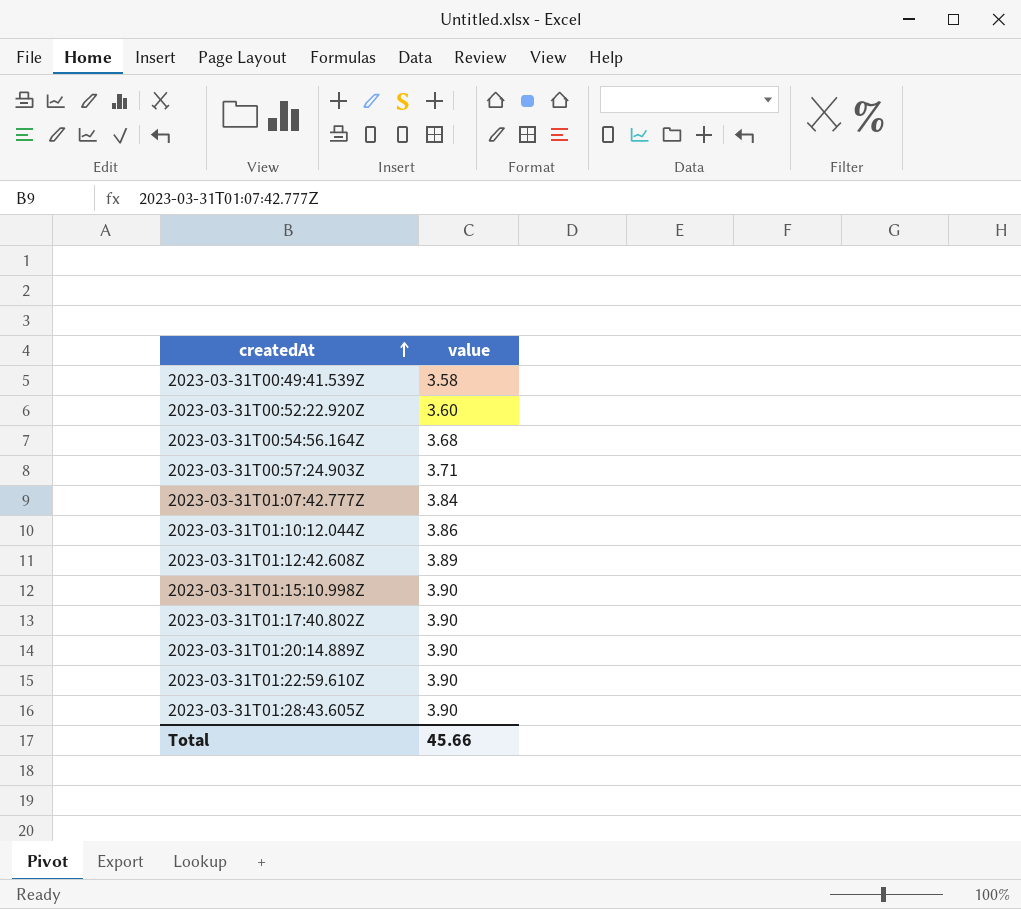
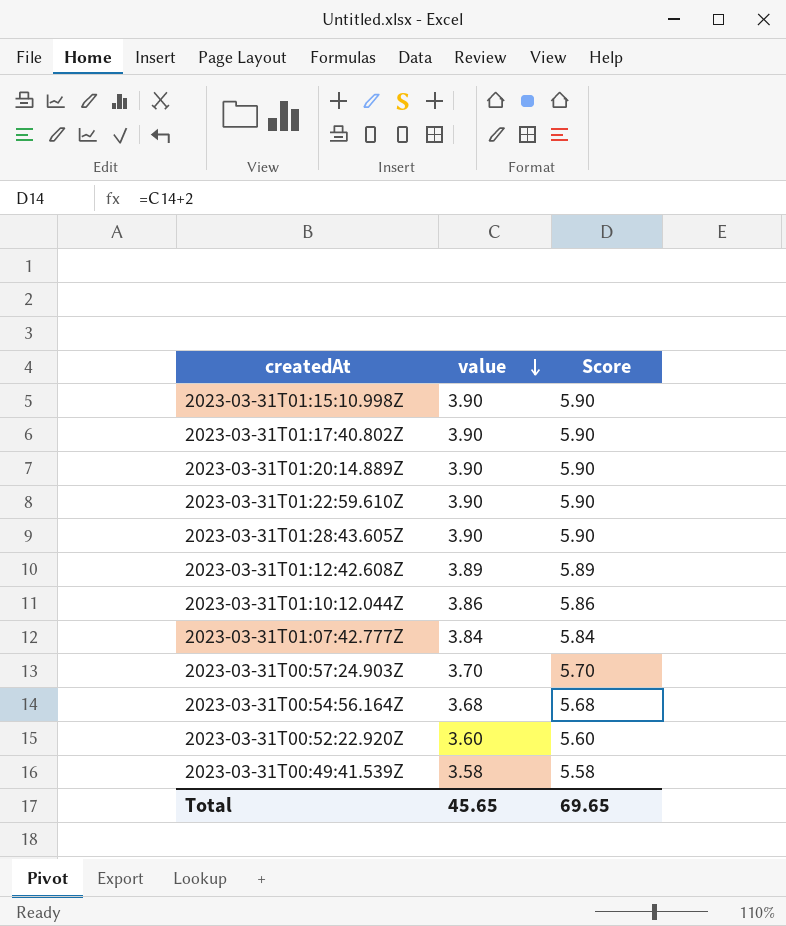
row order: createdAt ascending -> value descending
column Score | formula: none -> [value] + 2
2023-03-31T00:57:24.903Z | value: 3.71 -> 3.70
Total | value: 45.66 -> 45.65

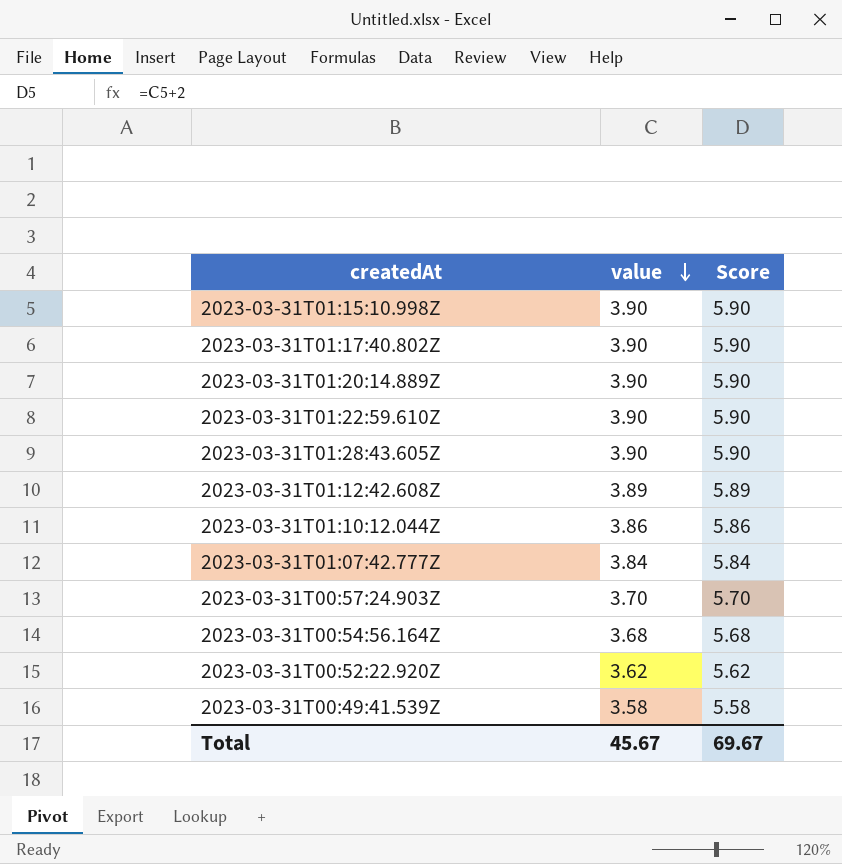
2023-03-31T00:52:22.920Z | value: 3.60 -> 3.62
2023-03-31T00:52:22.920Z | Score: 5.60 -> 5.62
Total | value: 45.65 -> 45.67
Total | Score: 69.65 -> 69.67

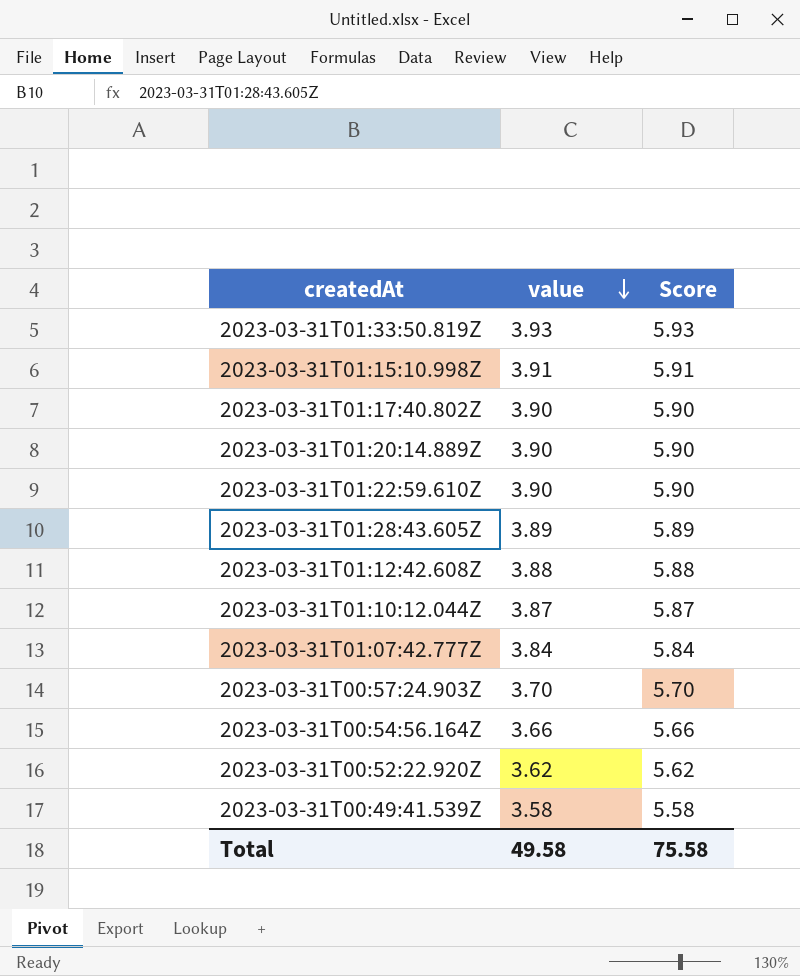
row 2023-03-31T01:33:50.819Z: none -> 3.93 | 5.93
2023-03-31T01:15:10.998Z | value: 3.90 -> 3.91
2023-03-31T01:15:10.998Z | Score: 5.90 -> 5.91
2023-03-31T01:28:43.605Z | value: 3.90 -> 3.89
2023-03-31T01:28:43.605Z | Score: 5.90 -> 5.89
2023-03-31T01:12:42.608Z | value: 3.89 -> 3.88
2023-03-31T01:12:42.608Z | Score: 5.89 -> 5.88
2023-03-31T01:10:12.044Z | value: 3.86 -> 3.87
2023-03-31T01:10:12.044Z | Score: 5.86 -> 5.87
2023-03-31T00:54:56.164Z | value: 3.68 -> 3.66
2023-03-31T00:54:56.164Z | Score: 5.68 -> 5.66
Total | value: 45.67 -> 49.58
Total | Score: 69.67 -> 75.58

